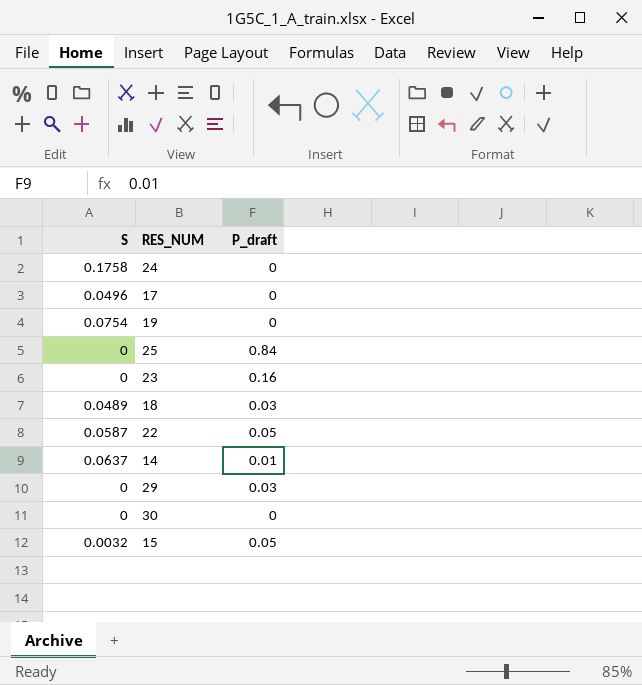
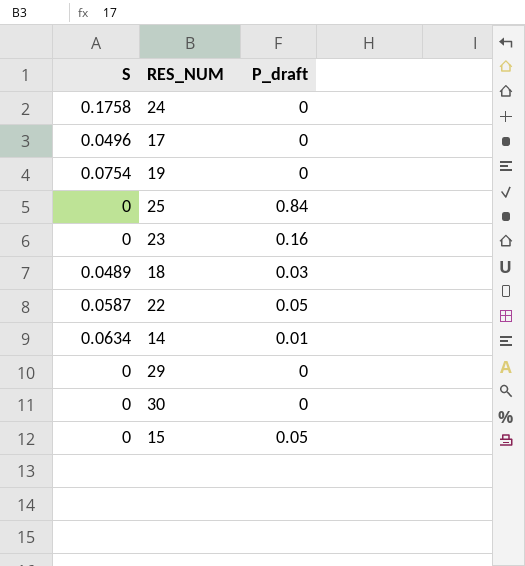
14 | S: 0.0637 -> 0.0634
29 | P_draft: 0.03 -> 0
15 | S: 0.0032 -> 0

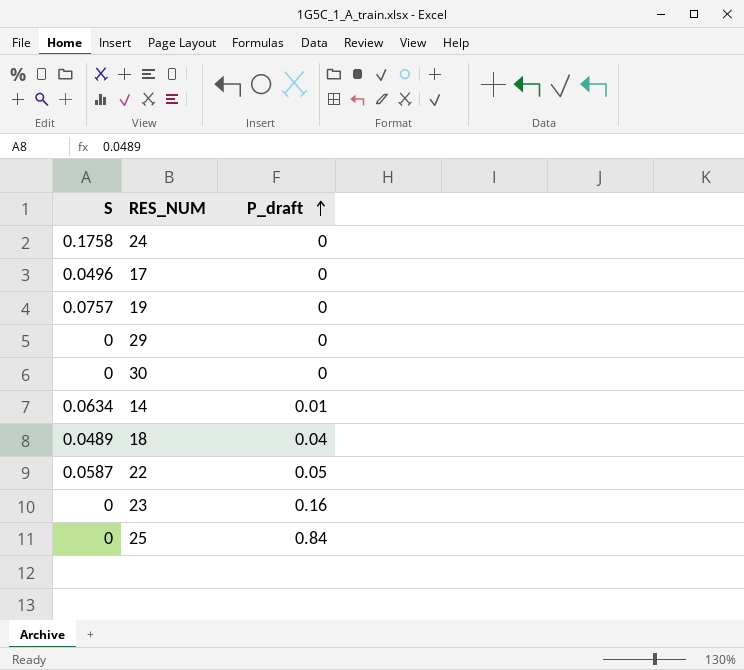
row order: none -> P_draft ascending
row 15: 0 | 0.05 -> none
19 | S: 0.0754 -> 0.0757
18 | P_draft: 0.03 -> 0.04

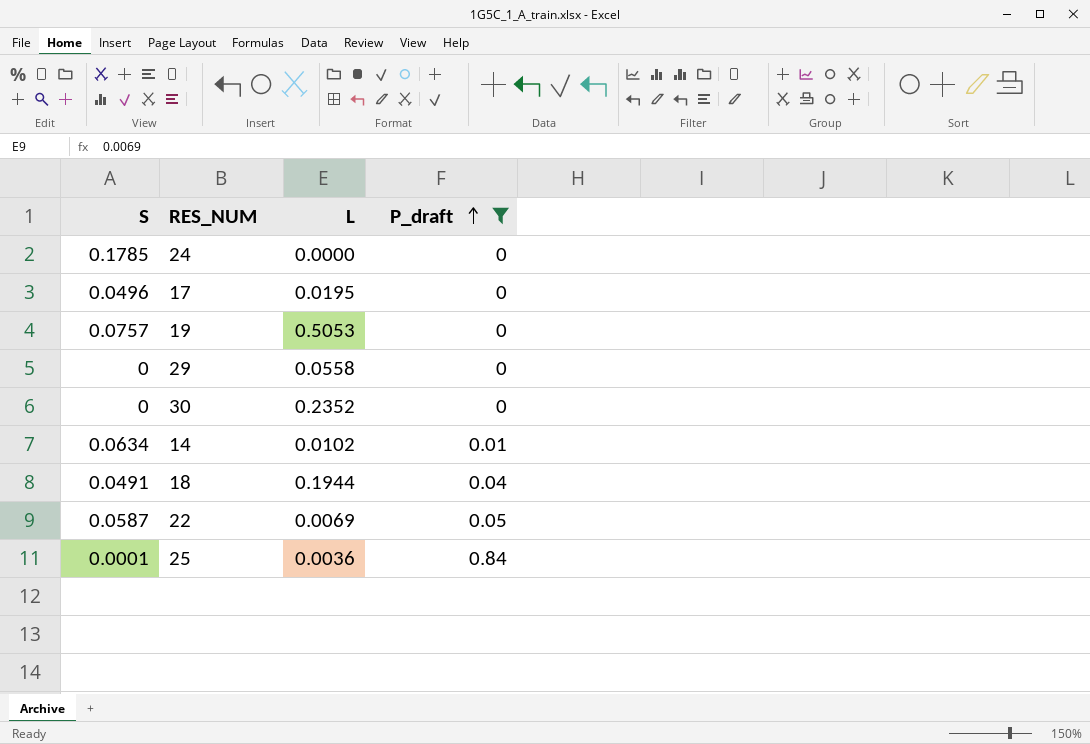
filter: none -> P_draft != 0.16
column L | position: none -> 3
24 | S: 0.1758 -> 0.1785
18 | S: 0.0489 -> 0.0491
25 | S: 0 -> 0.0001

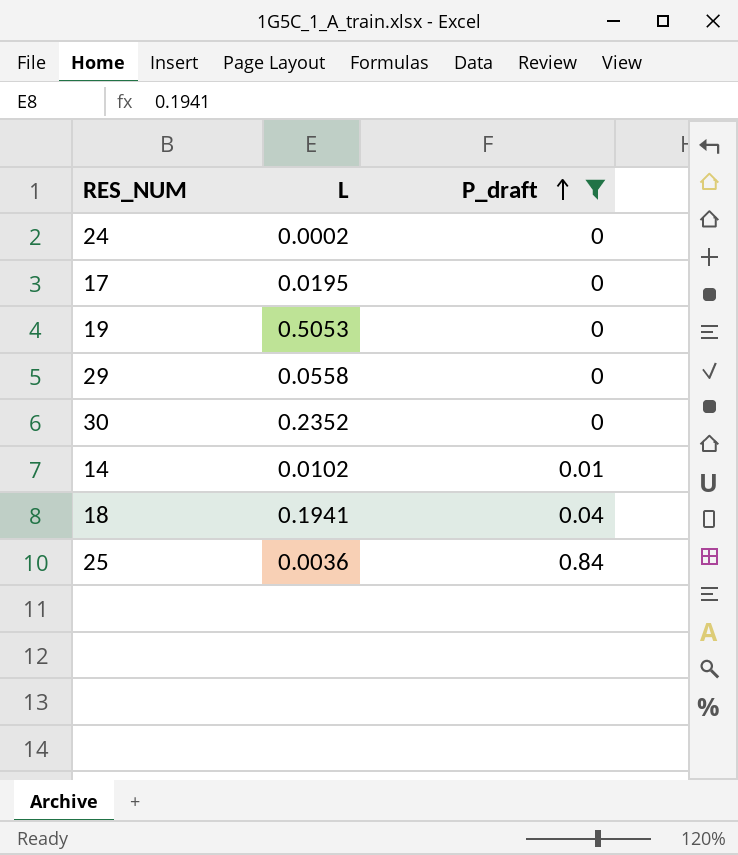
column S | position: 1 -> none
row 22: 0.0587 | 0.0069 | 0.05 -> none
24 | L: 0.0000 -> 0.0002
18 | L: 0.1944 -> 0.1941

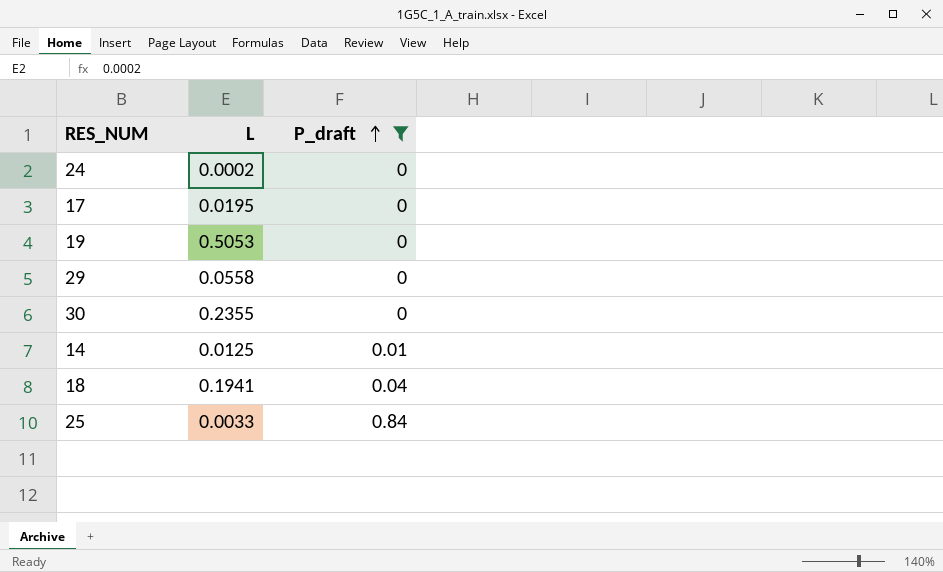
30 | L: 0.2352 -> 0.2355
14 | L: 0.0102 -> 0.0125
25 | L: 0.0036 -> 0.0033

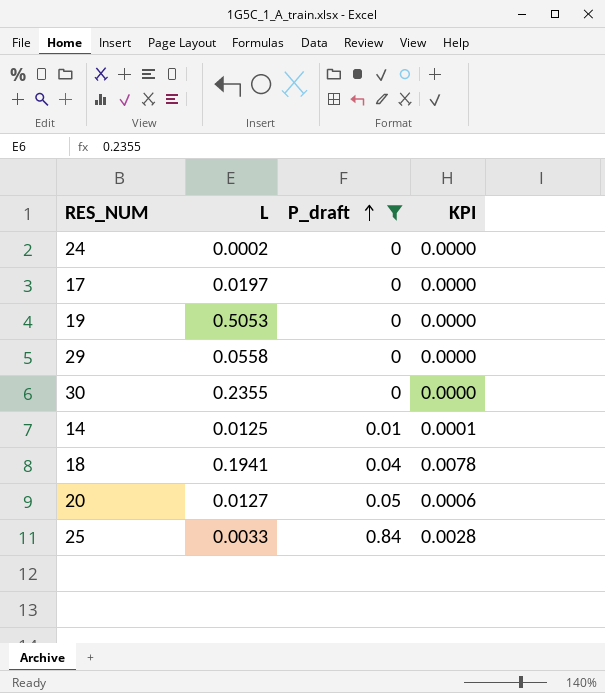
column KPI | formula: none -> [L] * [P_draft]
17 | L: 0.0195 -> 0.0197
row 20: none -> 0.0127 | 0.05 | 0.0006

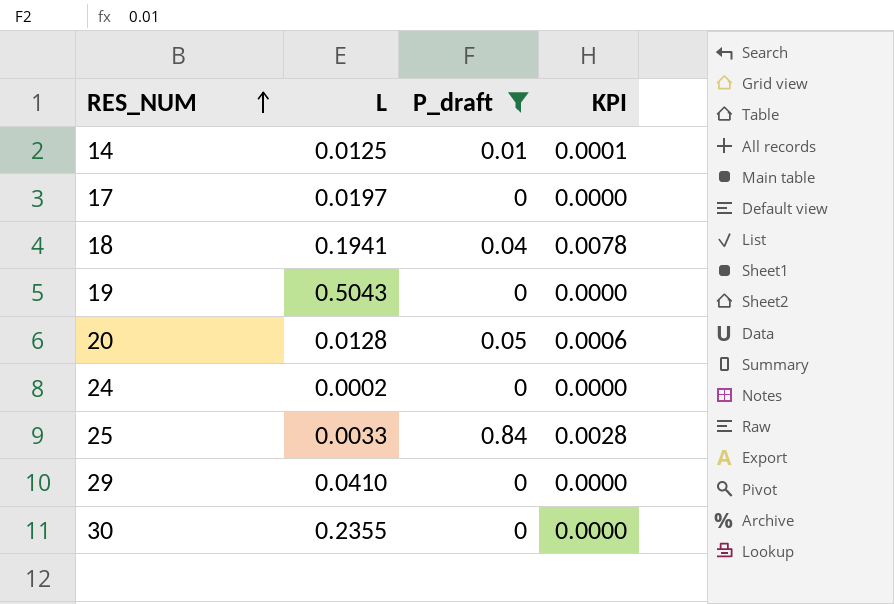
row order: P_draft ascending -> RES_NUM ascending
19 | L: 0.5053 -> 0.5043
20 | L: 0.0127 -> 0.0128
29 | L: 0.0558 -> 0.0410

